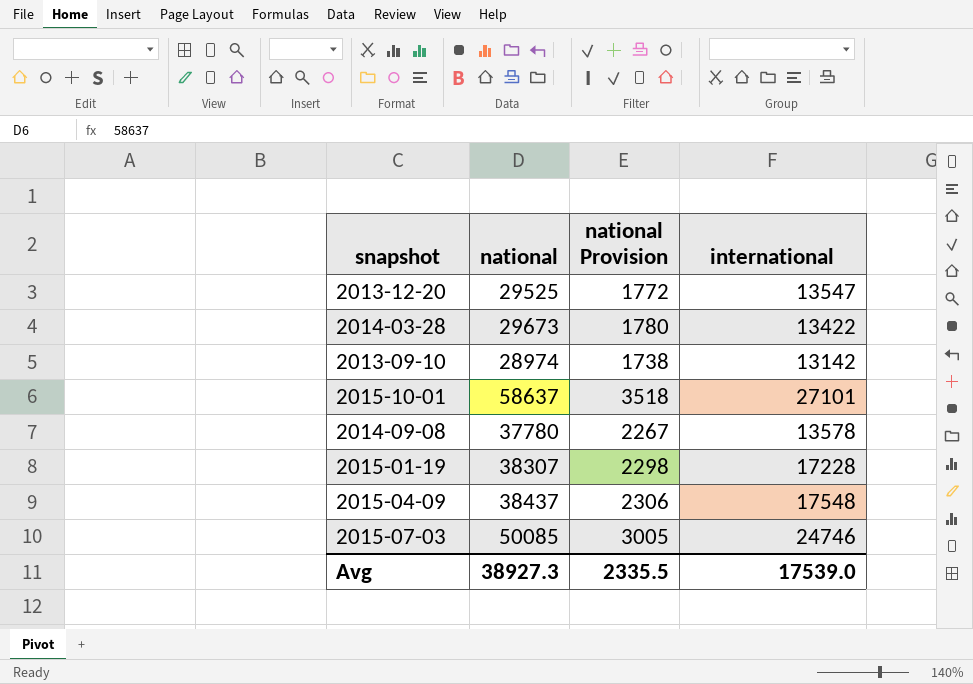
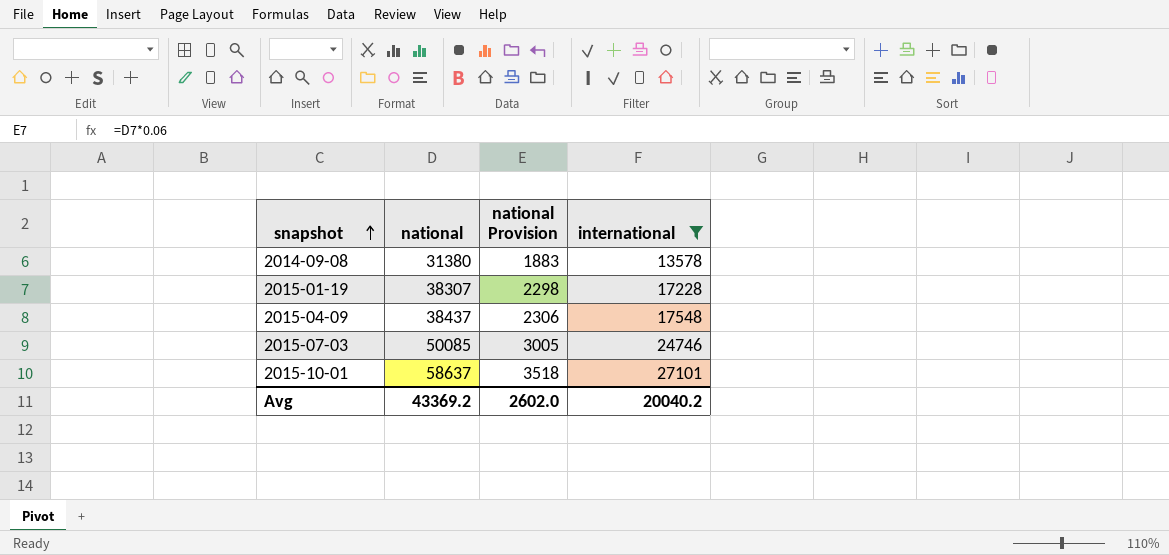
filter: none -> international >= 13578
row order: none -> snapshot ascending
2014-09-08 | national: 37780 -> 31380
2014-09-08 | national Provision: 2267 -> 1883
Avg | national: 38927.3 -> 43369.2
Avg | national Provision: 2335.5 -> 2602.0
Avg | international: 17539.0 -> 20040.2

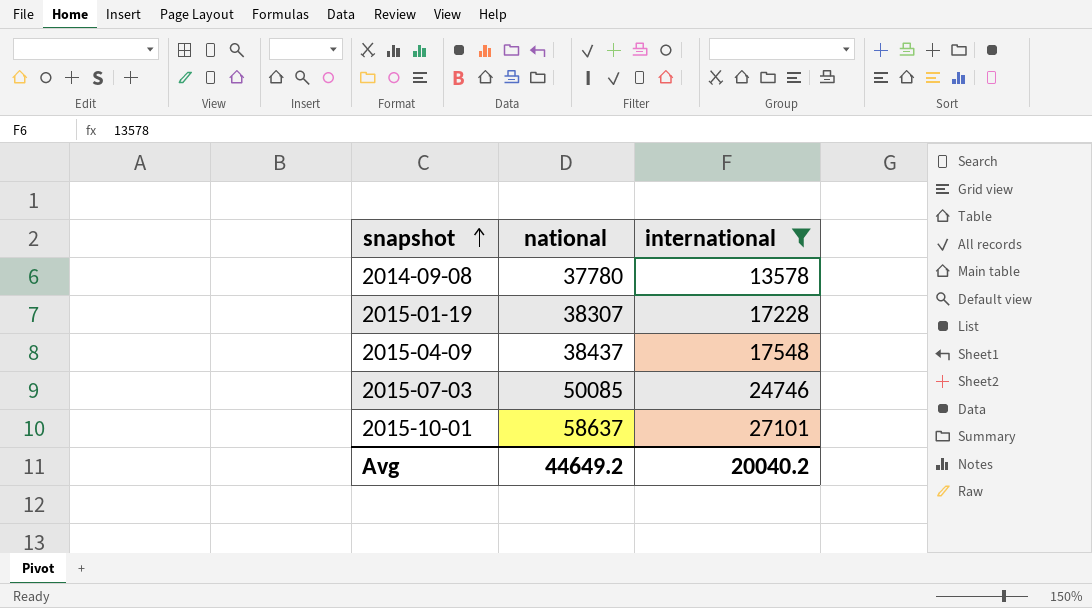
column national Provision | formula: [national] * 0.06 -> none
2014-09-08 | national: 31380 -> 37780
Avg | national: 43369.2 -> 44649.2

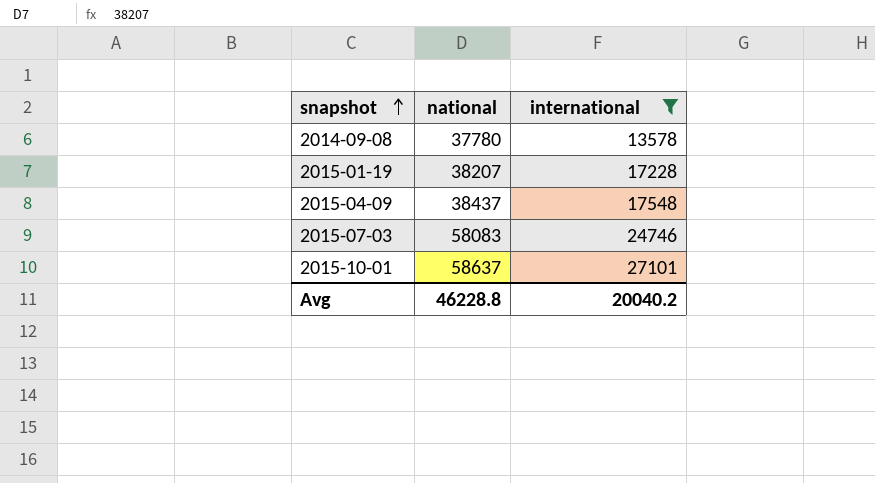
2015-01-19 | national: 38307 -> 38207
2015-07-03 | national: 50085 -> 58083
Avg | national: 44649.2 -> 46228.8

